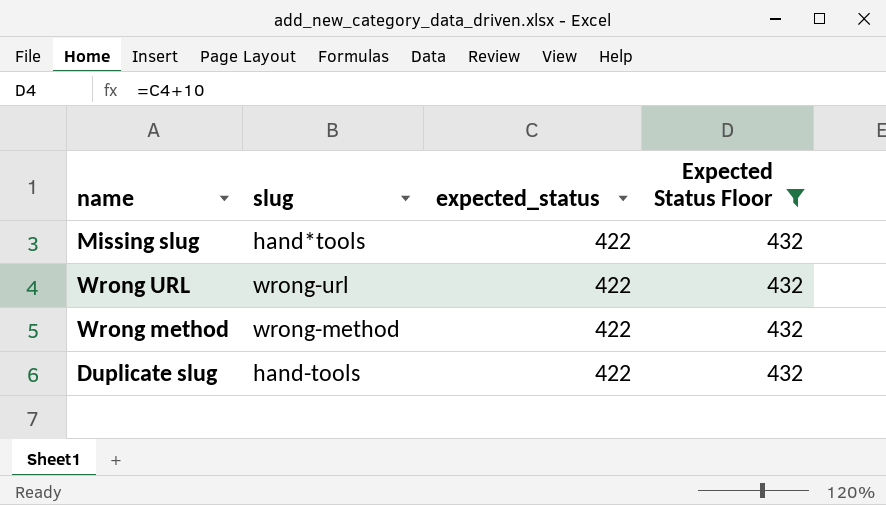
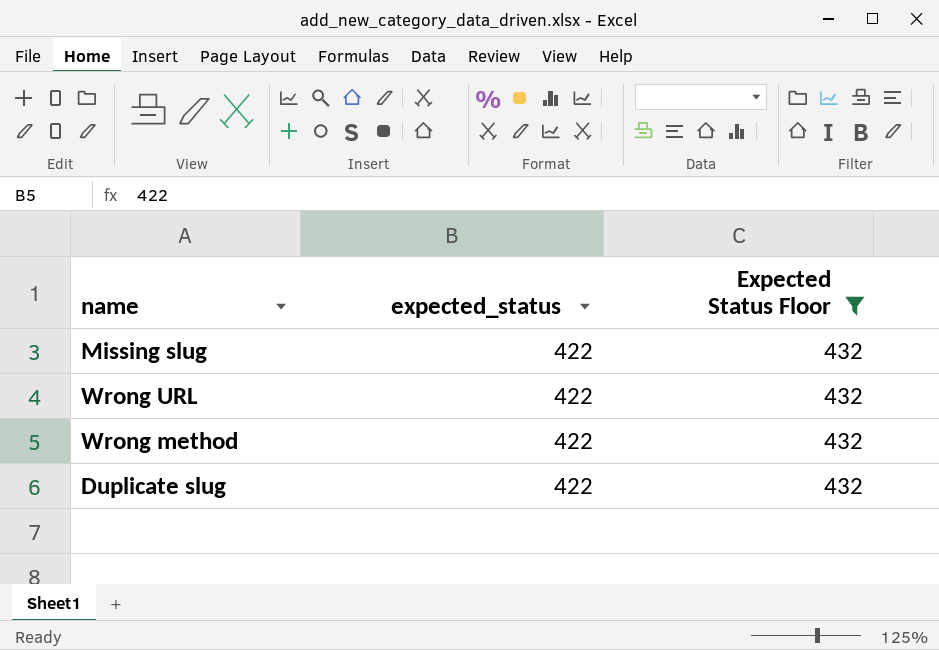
column slug | position: 2 -> none

